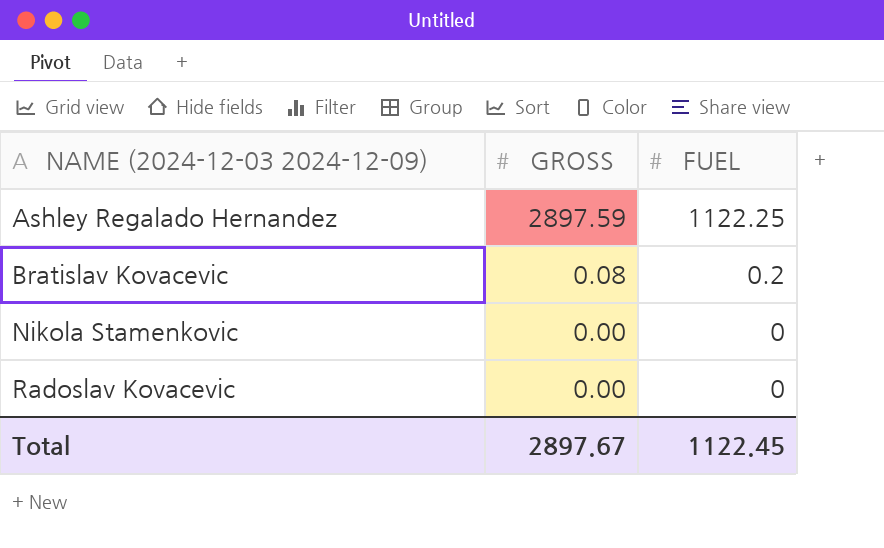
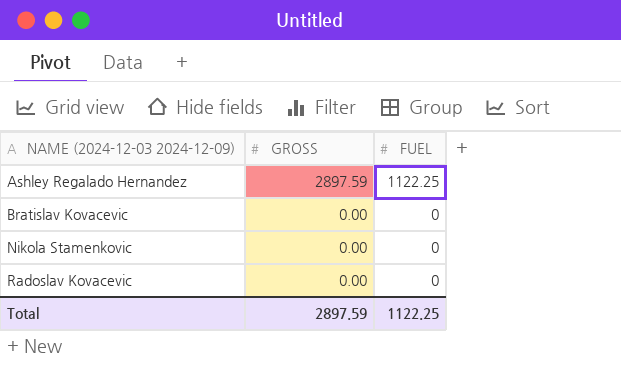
Bratislav Kovacevic | GROSS: 0.08 -> 0.00
Bratislav Kovacevic | FUEL: 0.2 -> 0
Total | GROSS: 2897.67 -> 2897.59
Total | FUEL: 1122.45 -> 1122.25

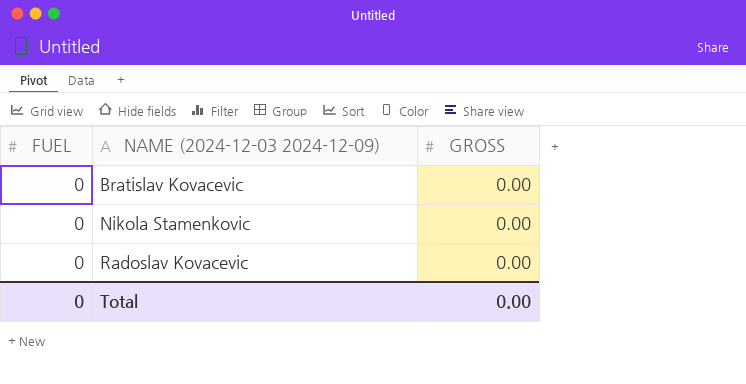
column FUEL | position: 3 -> 1
row Ashley Regalado Hernandez: 2897.59 | 1122.25 -> none
Total | FUEL: 1122.25 -> 0
Total | GROSS: 2897.59 -> 0.00

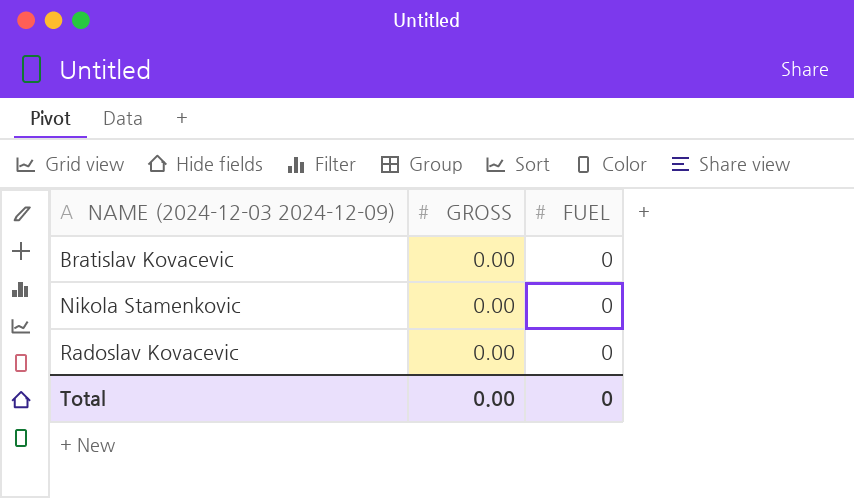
column FUEL | position: 1 -> 3

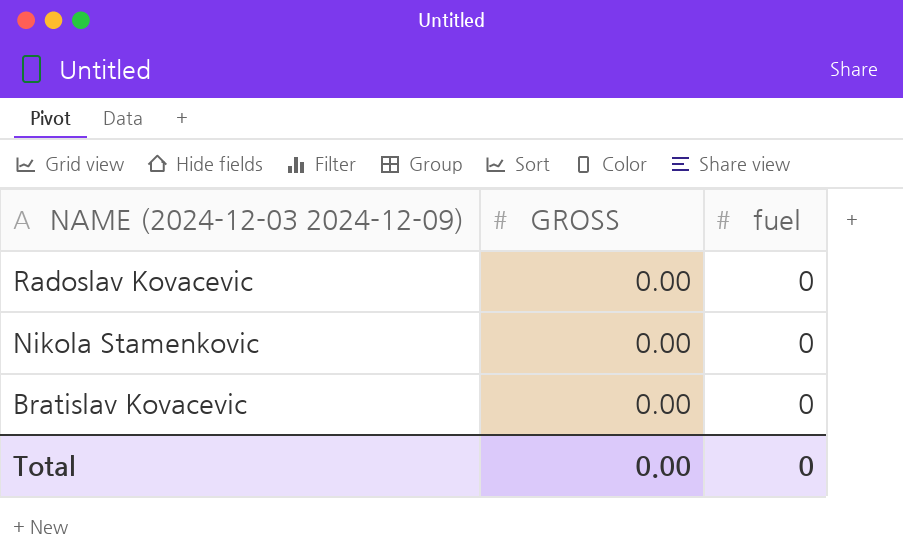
row order: NAME (2024-12-03 2024-12-09) ascending -> NAME (2024-12-03 2024-12-09) descending
column name: FUEL -> fuel

